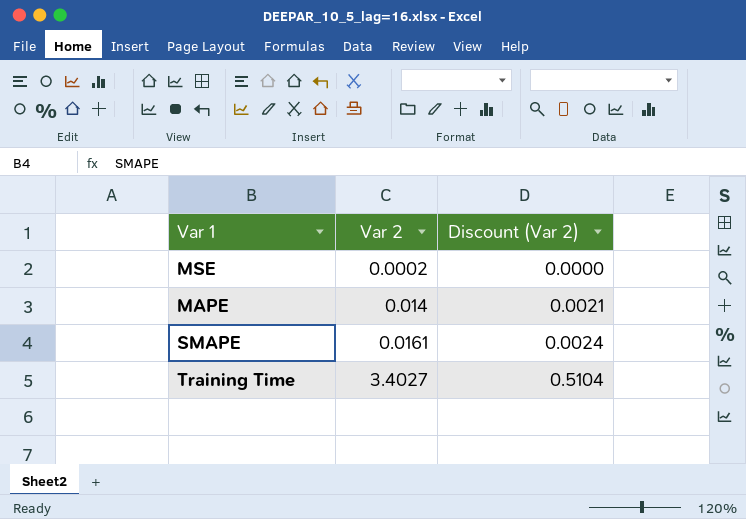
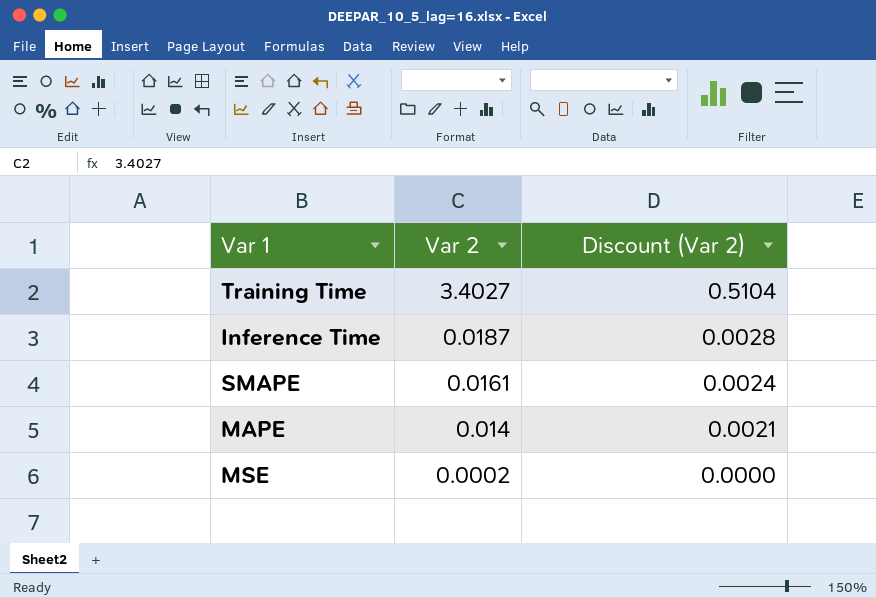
row order: Var 2 ascending -> Var 2 descending
row Inference Time: none -> 0.0187 | 0.0028

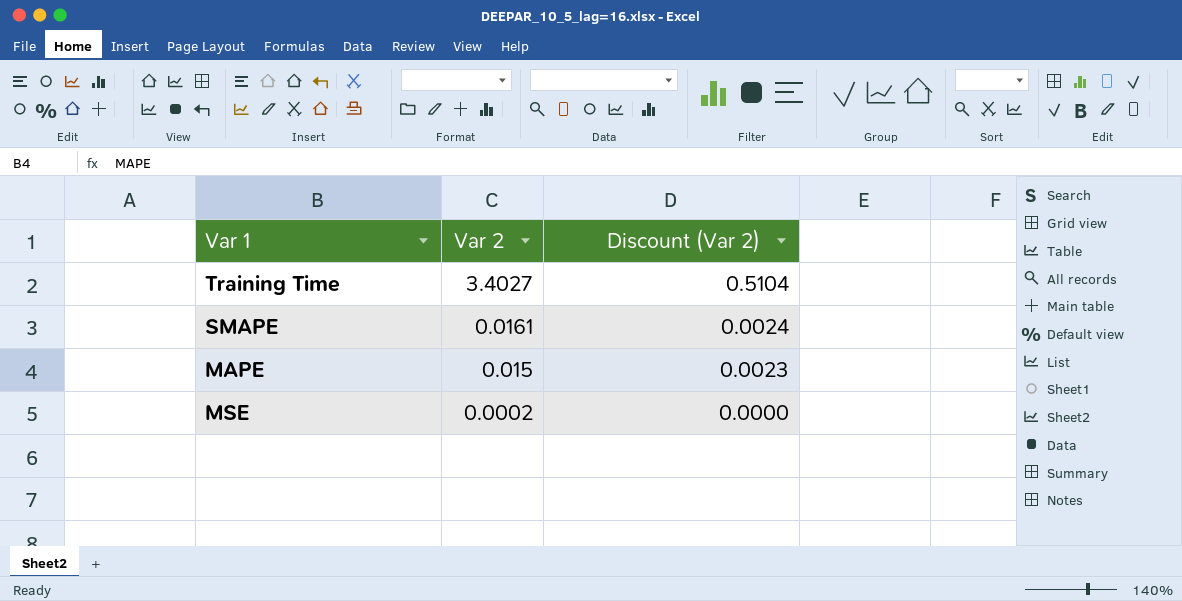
row Inference Time: 0.0187 | 0.0028 -> none
MAPE | Var 2: 0.014 -> 0.015
MAPE | Discount (Var 2): 0.0021 -> 0.0023

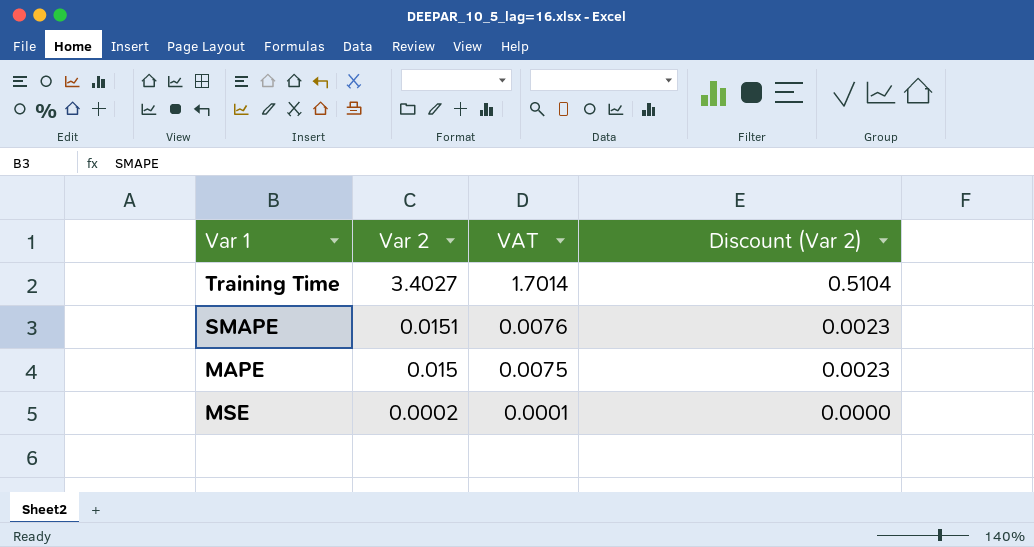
column VAT | formula: none -> [Var 2] * 0.5
SMAPE | Var 2: 0.0161 -> 0.0151
SMAPE | Discount (Var 2): 0.0024 -> 0.0023

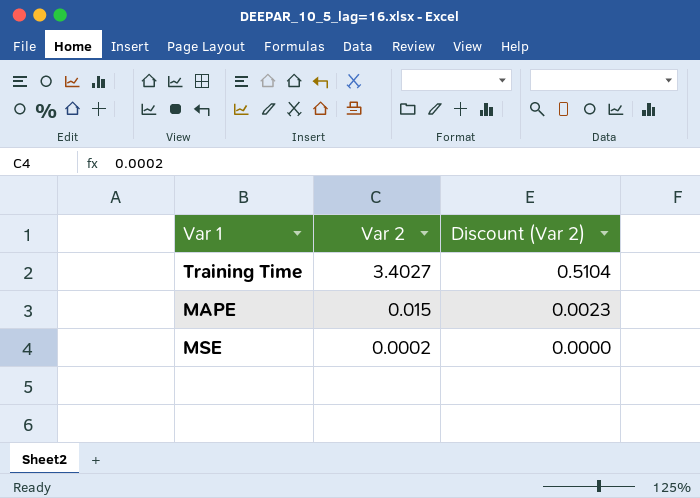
column VAT | formula: [Var 2] * 0.5 -> none
row SMAPE: 0.0151 | 0.0076 | 0.0023 -> none

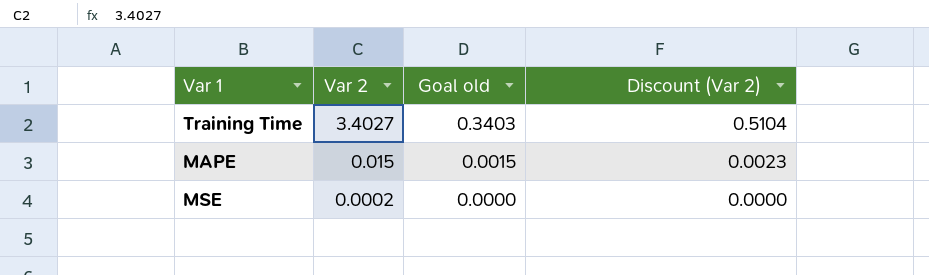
column Goal old | formula: none -> [Var 2] * 0.1

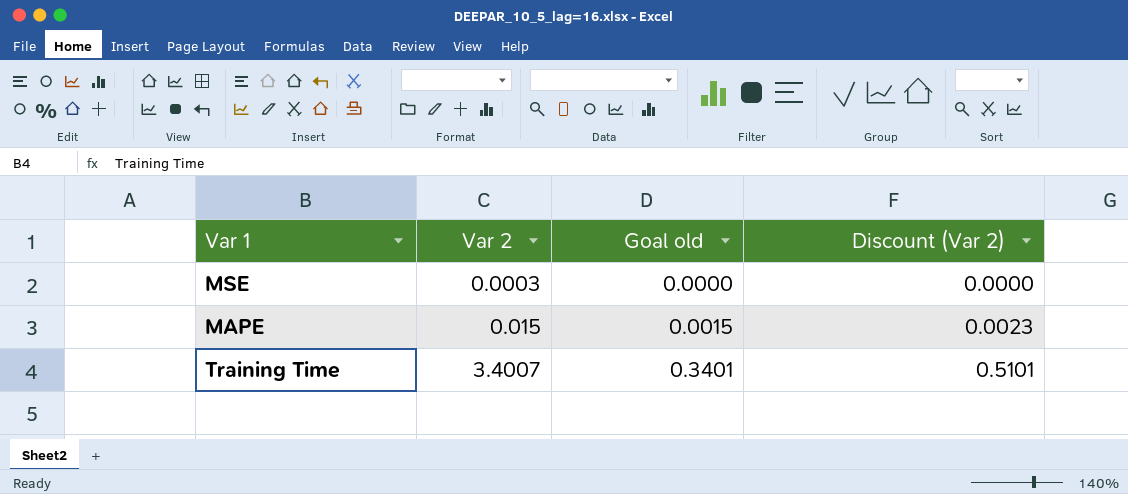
row order: Var 2 descending -> Var 2 ascending
MSE | Var 2: 0.0002 -> 0.0003
Training Time | Var 2: 3.4027 -> 3.4007
Training Time | Goal old: 0.3403 -> 0.3401
Training Time | Discount (Var 2): 0.5104 -> 0.5101

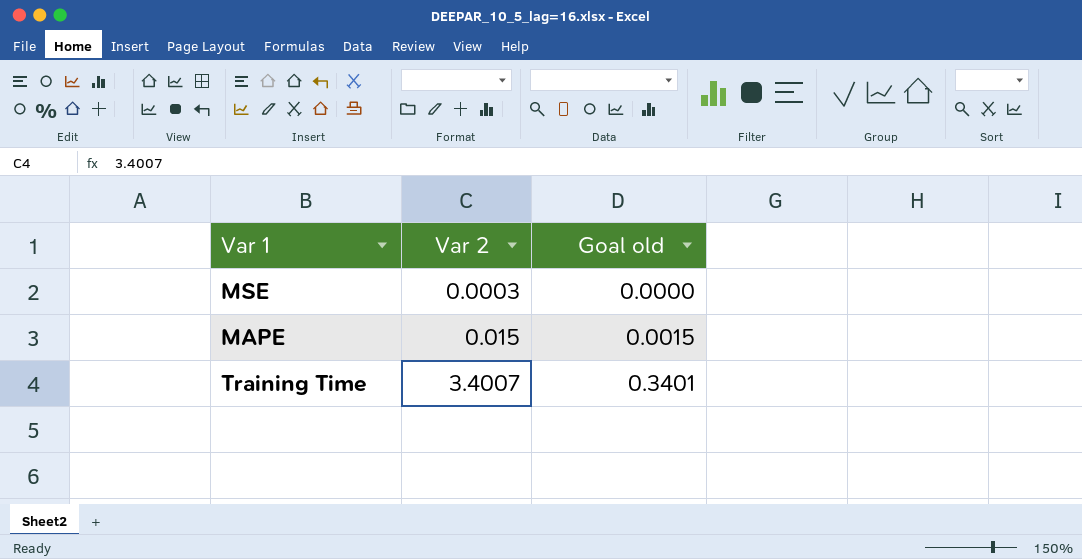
column Discount (Var 2) | formula: [Var 2] * 0.15 -> none

